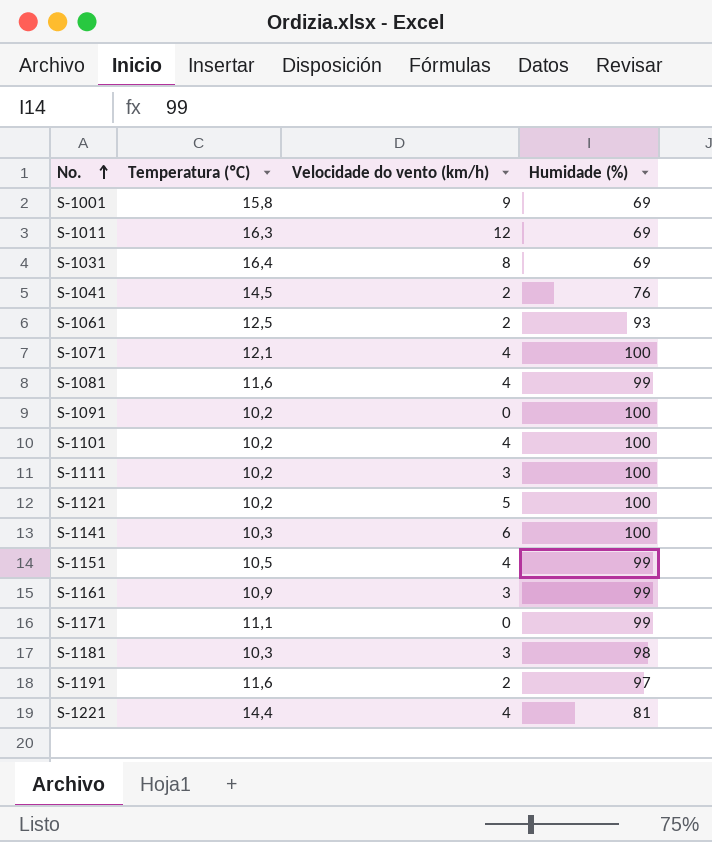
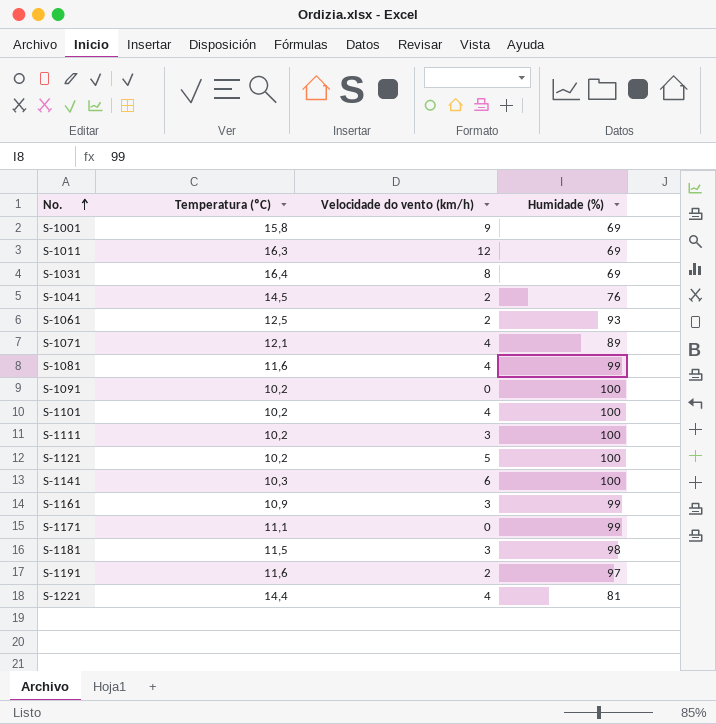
row S-1151: 10,5 | 4 | 99 -> none
S-1071 | Humidade (%): 100 -> 89
S-1181 | Temperatura (ºC): 10,3 -> 11,5

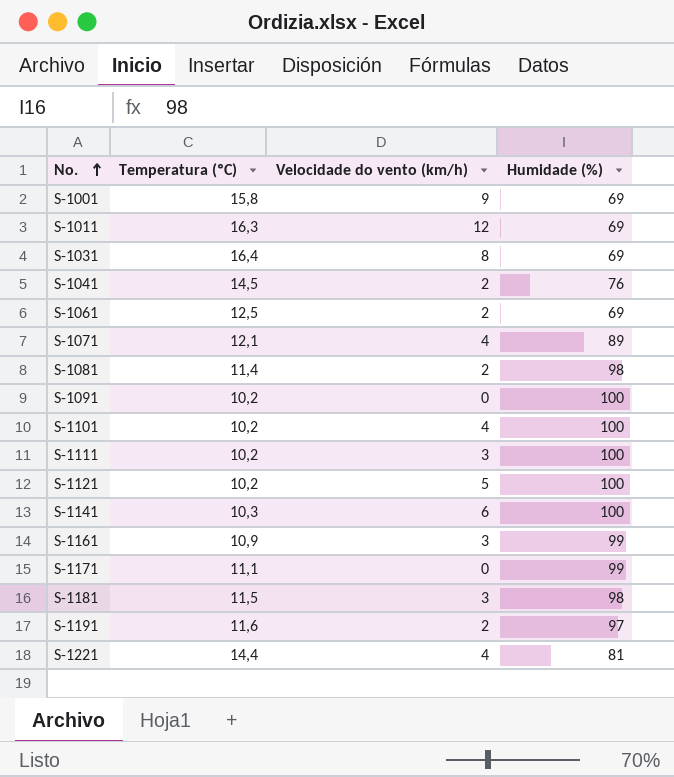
S-1061 | Humidade (%): 93 -> 69
S-1081 | Temperatura (ºC): 11,6 -> 11,4
S-1081 | Velocidade do vento (km/h): 4 -> 2
S-1081 | Humidade (%): 99 -> 98

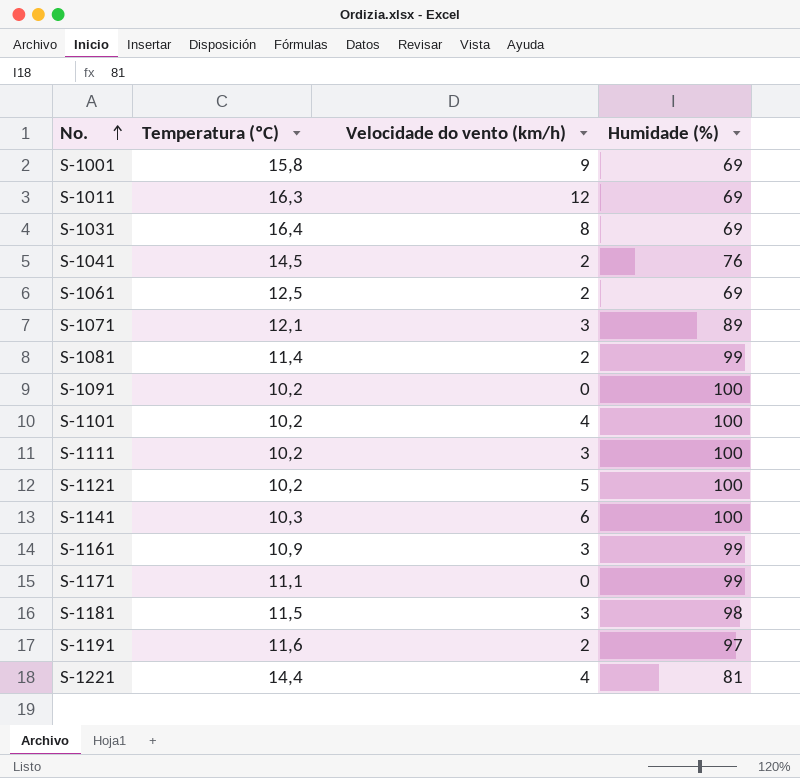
S-1071 | Velocidade do vento (km/h): 4 -> 3
S-1081 | Humidade (%): 98 -> 99

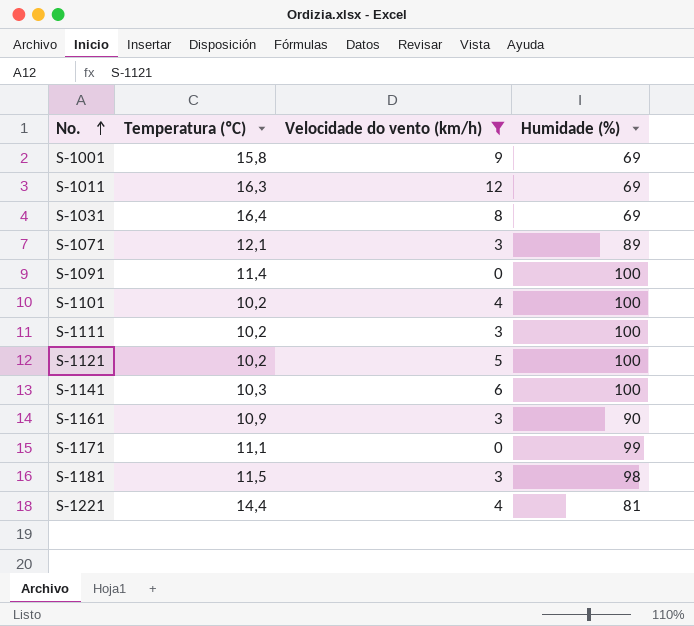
filter: none -> Velocidade do vento (km/h) != 2
S-1091 | Temperatura (ºC): 10,2 -> 11,4
S-1161 | Humidade (%): 99 -> 90

